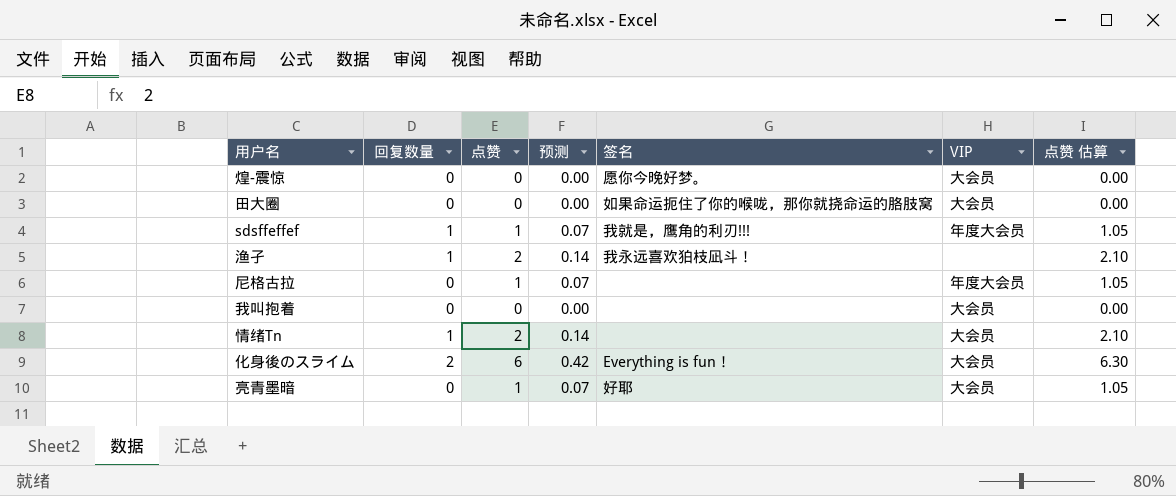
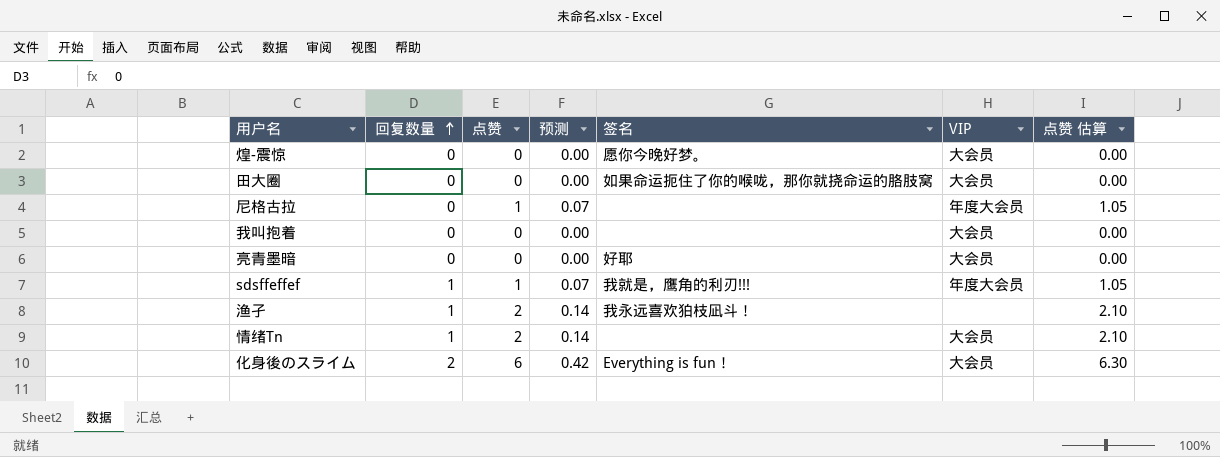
row order: none -> 回复数量 ascending
亮青墨暗 | 点赞: 1 -> 0
亮青墨暗 | 预测: 0.07 -> 0.00
亮青墨暗 | 点赞 估算: 1.05 -> 0.00

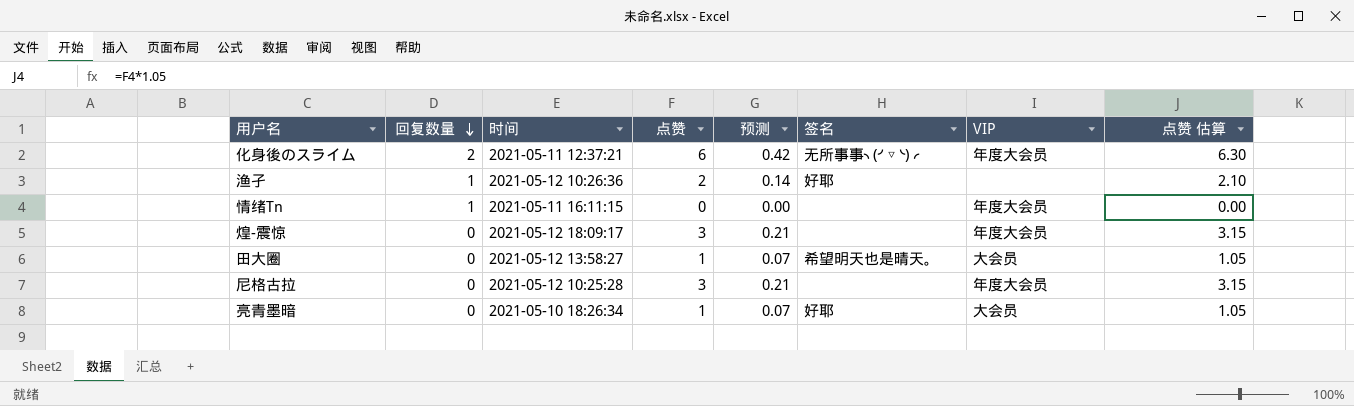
row order: 回复数量 ascending -> 回复数量 descending
column 时间 | position: none -> 3
row 我叫抱着: 0 | 0 | 0.00 | none | 大会员 | 0.00 -> none
row sdsffeffef: 1 | 1 | 0.07 | 我就是，鹰角的利刃!!! | 年度大会员 | 1.05 -> none
化身後のスライム | 签名: Everything is fun！ -> 无所事事╮(╯▽╰)╭
化身後のスライム | VIP: 大会员 -> 年度大会员
渔孑 | 签名: 我永远喜欢狛枝凪斗！ -> 好耶
情绪Tn | 点赞: 2 -> 0
情绪Tn | 预测: 0.14 -> 0.00
情绪Tn | VIP: 大会员 -> 年度大会员
情绪Tn | 点赞 估算: 2.10 -> 0.00
煌-震惊 | 点赞: 0 -> 3
煌-震惊 | 预测: 0.00 -> 0.21
煌-震惊 | 签名: 愿你今晚好梦。 -> none
煌-震惊 | VIP: 大会员 -> 年度大会员
煌-震惊 | 点赞 估算: 0.00 -> 3.15
田大圈 | 点赞: 0 -> 1
田大圈 | 预测: 0.00 -> 0.07
田大圈 | 签名: 如果命运扼住了你的喉咙，那你就挠命运的胳肢窝 -> 希望明天也是晴天。
田大圈 | 点赞 估算: 0.00 -> 1.05
尼格古拉 | 点赞: 1 -> 3
尼格古拉 | 预测: 0.07 -> 0.21
尼格古拉 | 点赞 估算: 1.05 -> 3.15
亮青墨暗 | 点赞: 0 -> 1
亮青墨暗 | 预测: 0.00 -> 0.07
亮青墨暗 | 点赞 估算: 0.00 -> 1.05

